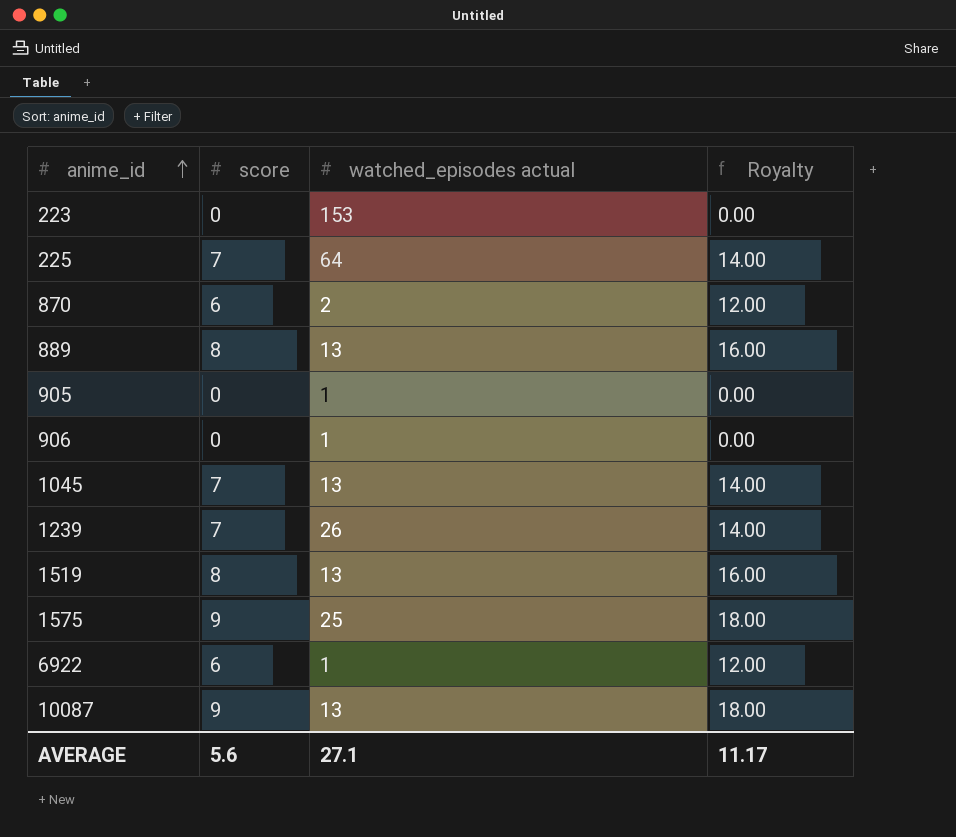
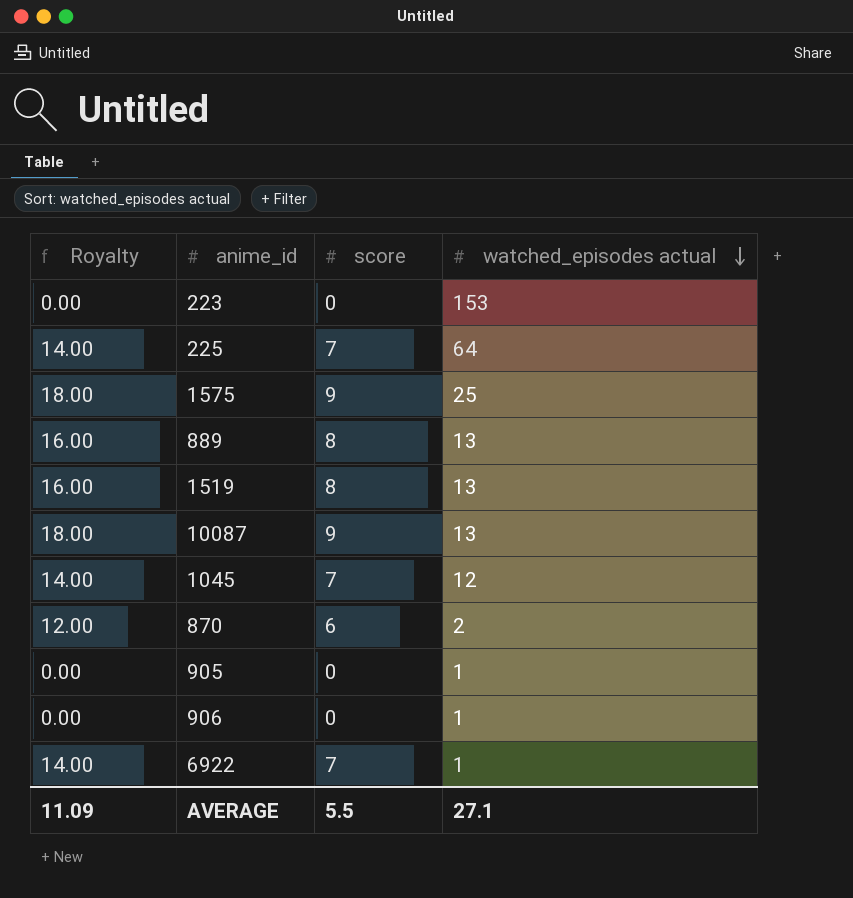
row order: anime_id ascending -> watched_episodes actual descending
column Royalty | position: 4 -> 1
row 1239: 7 | 26 | 14.00 -> none
1045 | watched_episodes actual: 13 -> 12
6922 | Royalty: 12.00 -> 14.00
6922 | score: 6 -> 7
AVERAGE | Royalty: 11.17 -> 11.09
AVERAGE | score: 5.6 -> 5.5

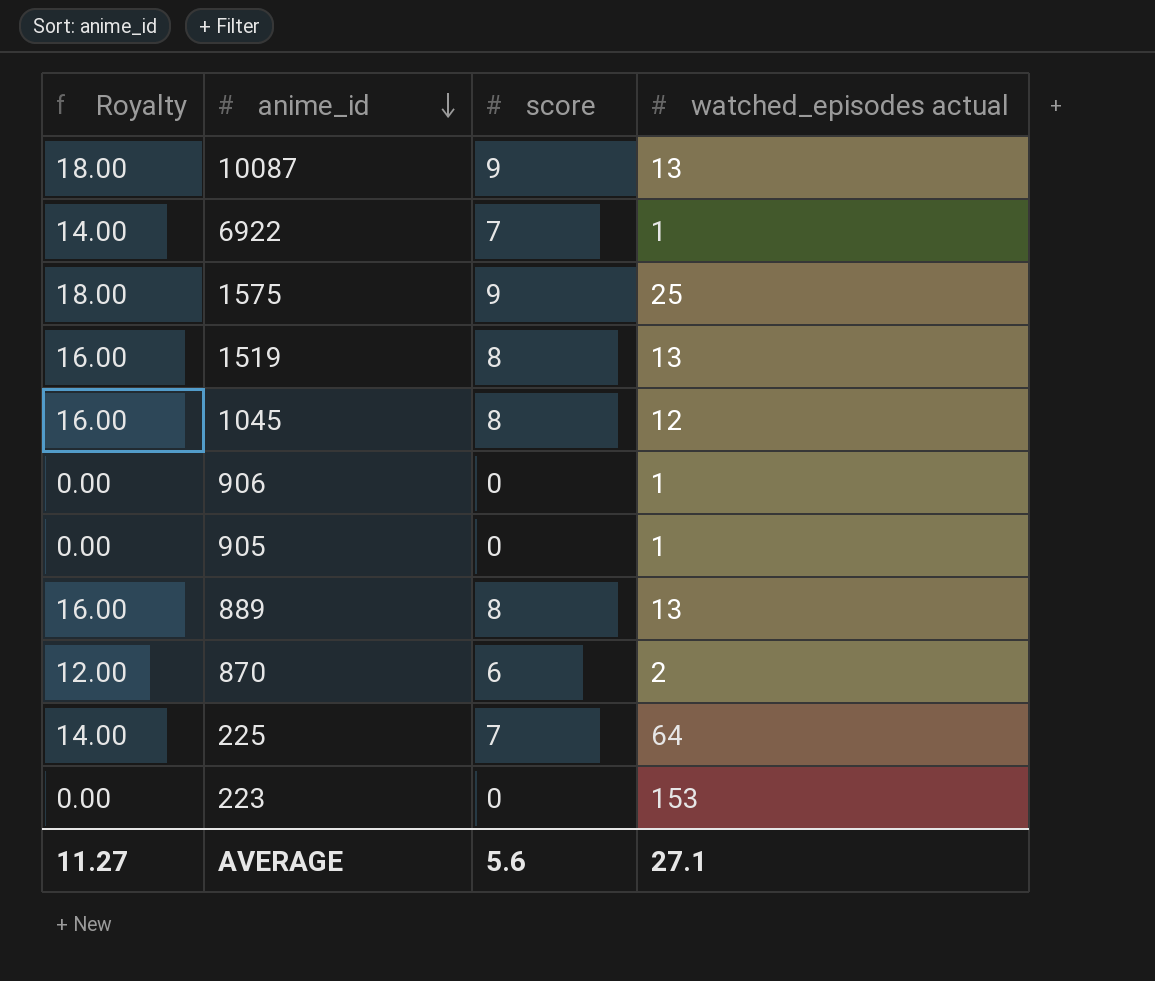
row order: watched_episodes actual descending -> anime_id descending
1045 | Royalty: 14.00 -> 16.00
1045 | score: 7 -> 8
AVERAGE | Royalty: 11.09 -> 11.27
AVERAGE | score: 5.5 -> 5.6

